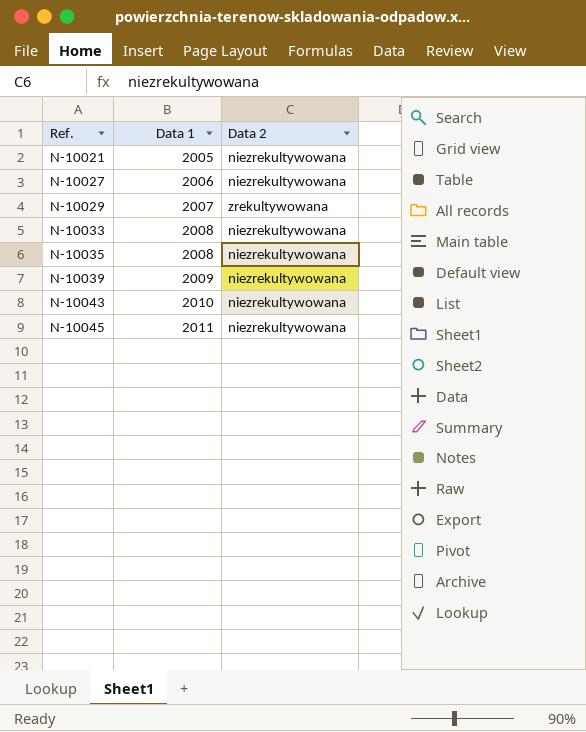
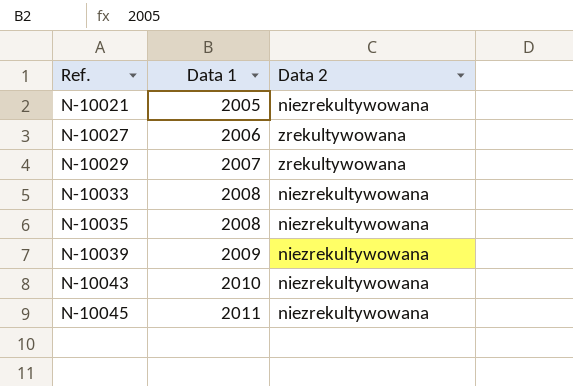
N-10027 | Data 2: niezrekultywowana -> zrekultywowana

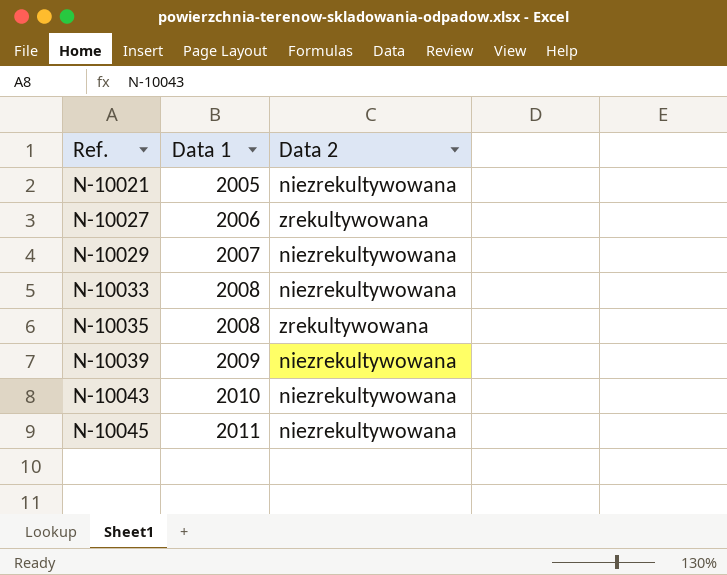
N-10029 | Data 2: zrekultywowana -> niezrekultywowana
N-10035 | Data 2: niezrekultywowana -> zrekultywowana

